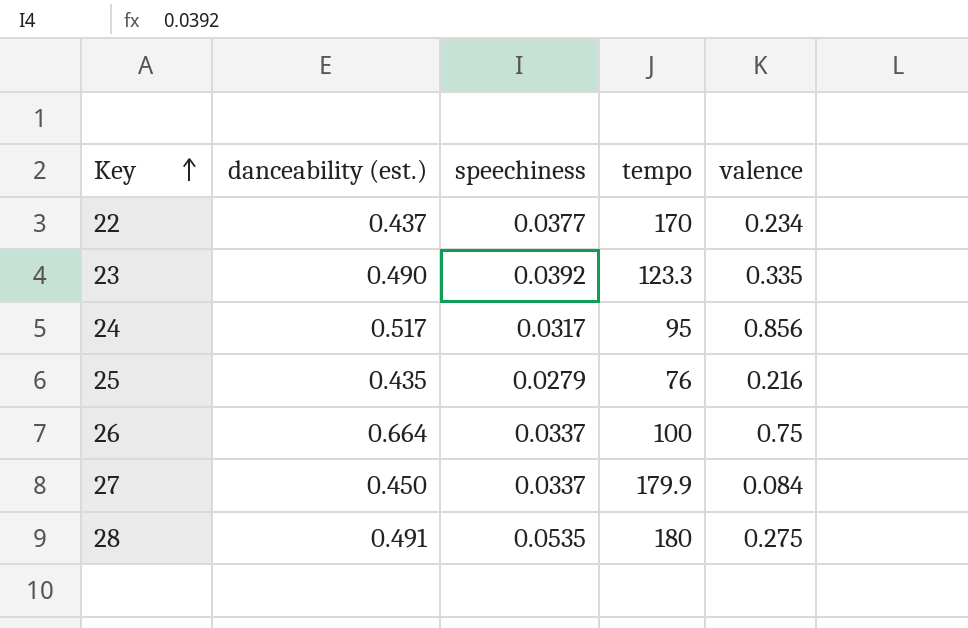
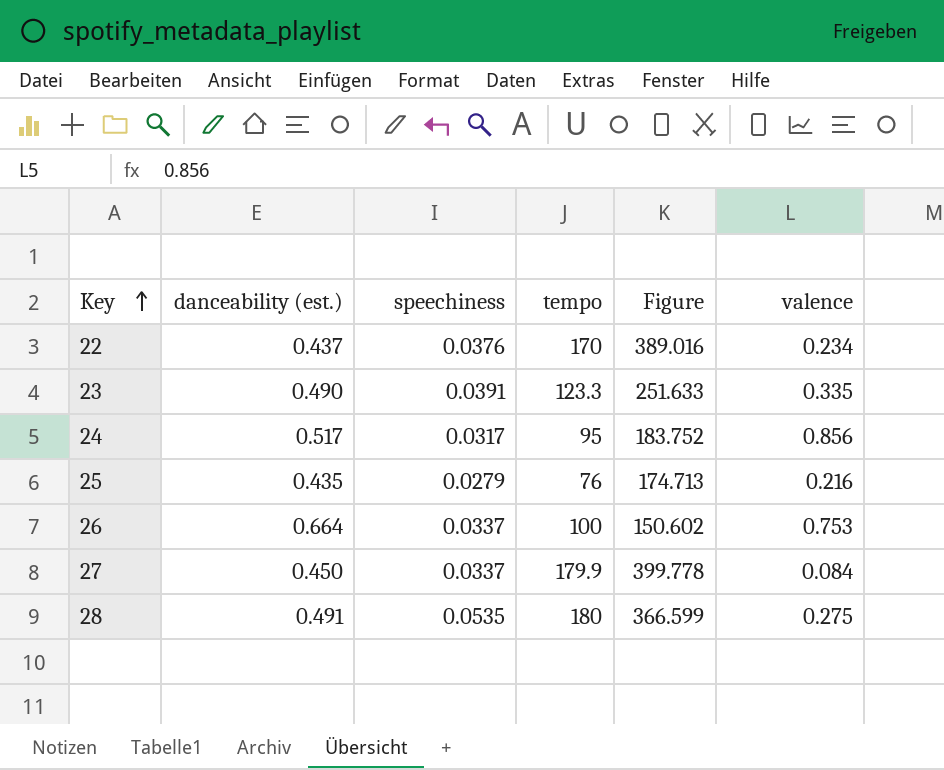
column Figure | formula: none -> [tempo] / [danceability (est.)]
22 | speechiness: 0.0377 -> 0.0376
23 | speechiness: 0.0392 -> 0.0391
26 | valence: 0.75 -> 0.753

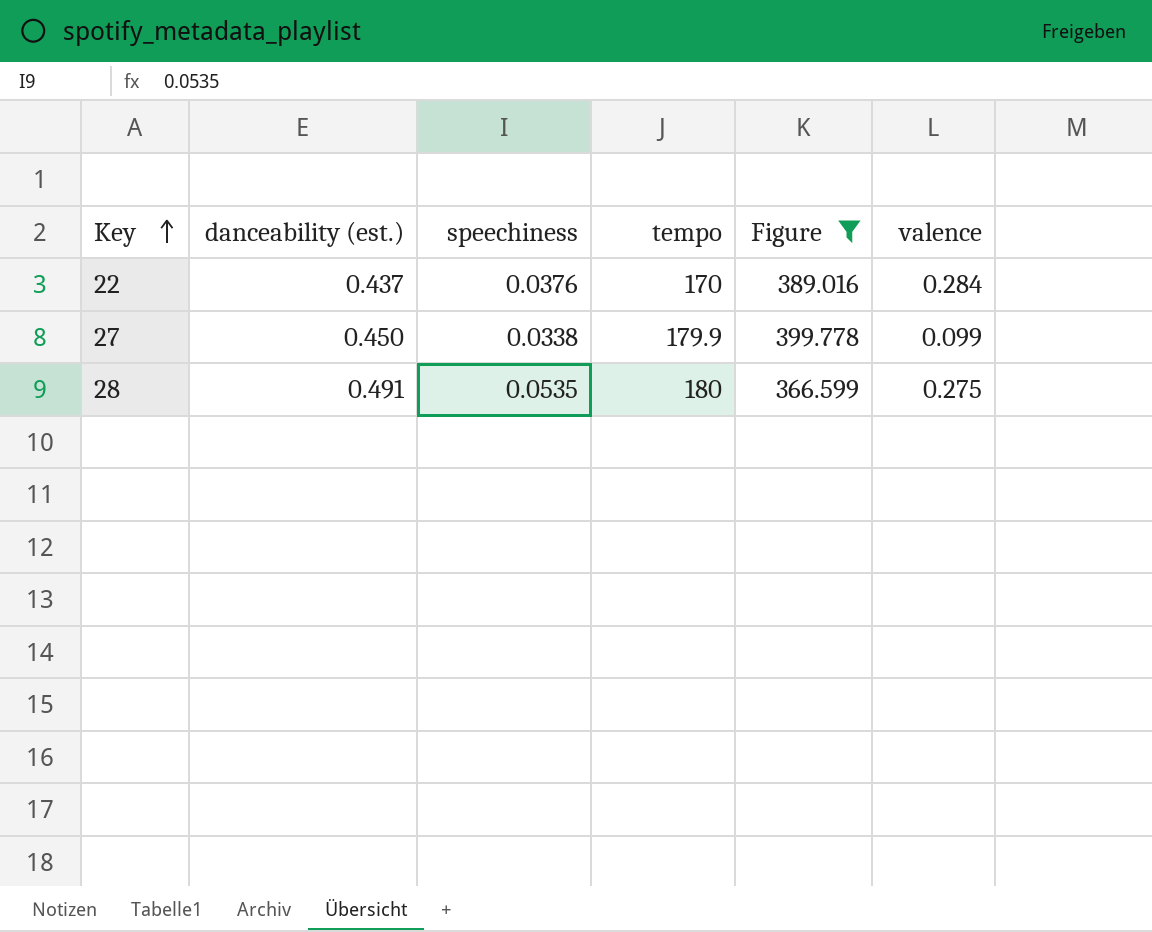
filter: none -> Figure >= 366.599
22 | valence: 0.234 -> 0.284
27 | speechiness: 0.0337 -> 0.0338
27 | valence: 0.084 -> 0.099

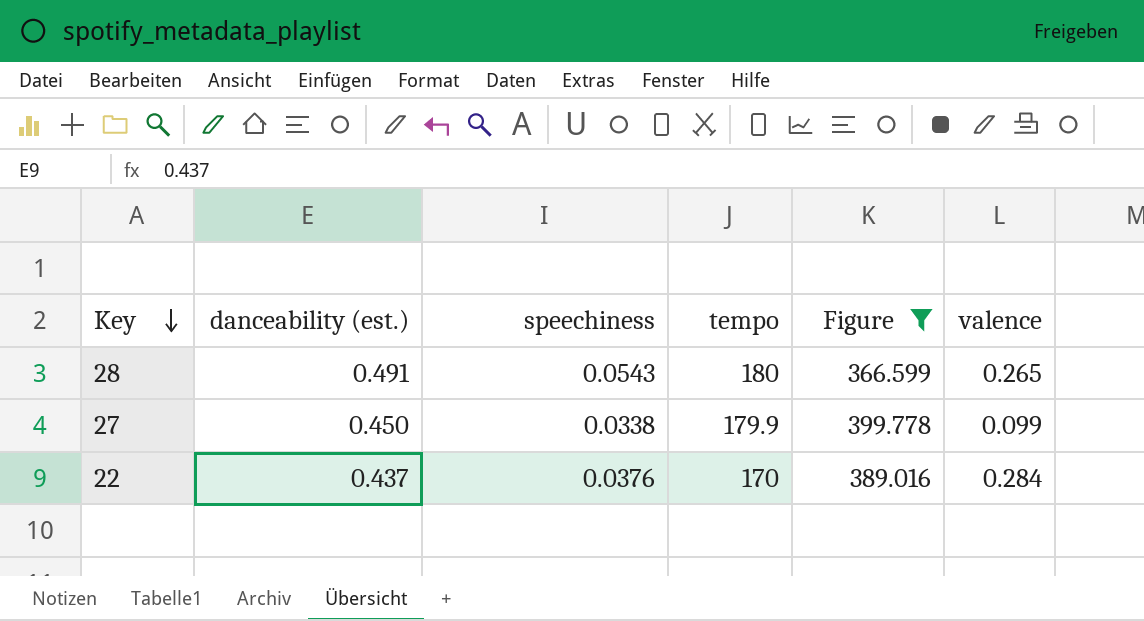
row order: Key ascending -> Key descending
28 | speechiness: 0.0535 -> 0.0543
28 | valence: 0.275 -> 0.265

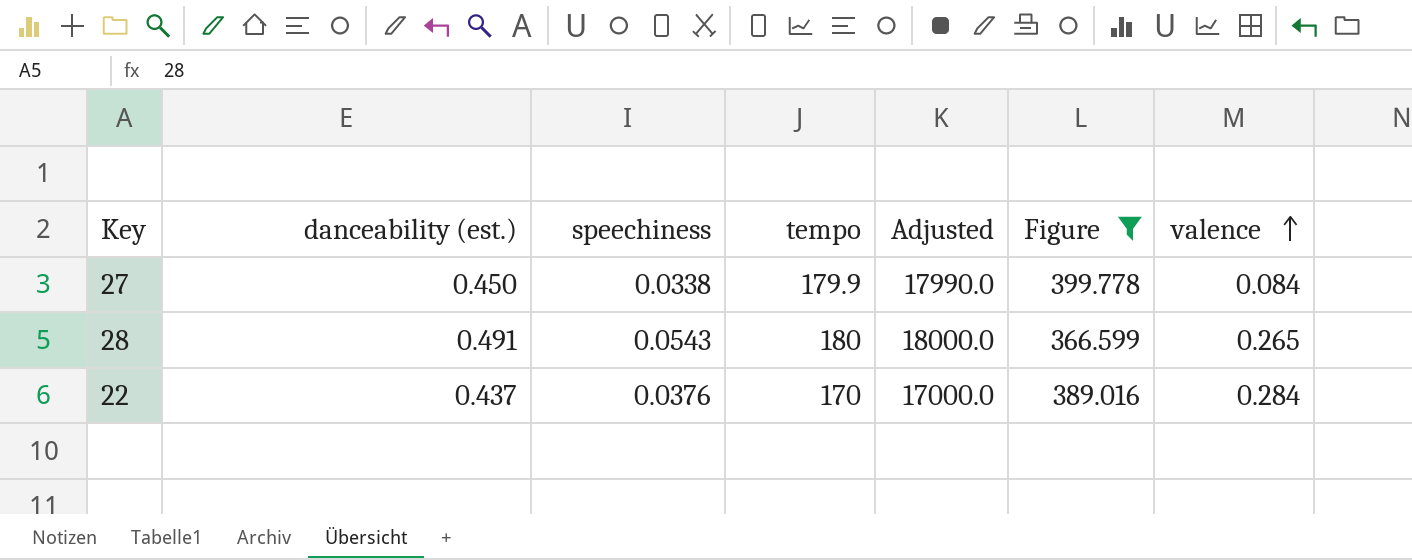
row order: Key descending -> valence ascending
column Adjusted | formula: none -> [tempo] * 100
27 | valence: 0.099 -> 0.084

